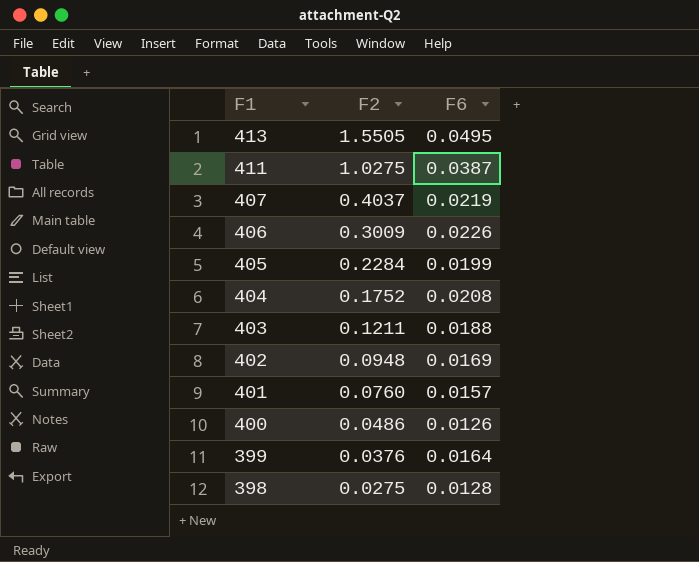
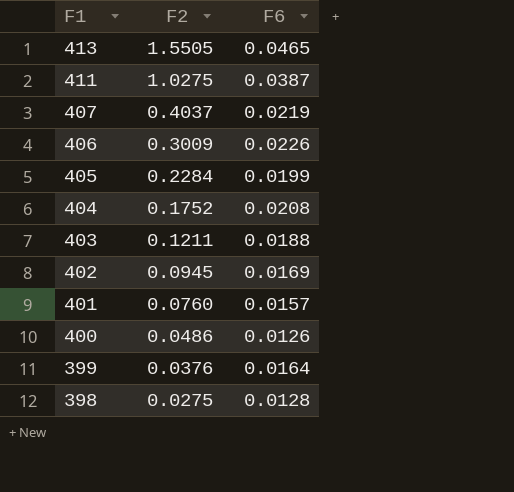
413 | F6: 0.0495 -> 0.0465
402 | F2: 0.0948 -> 0.0945

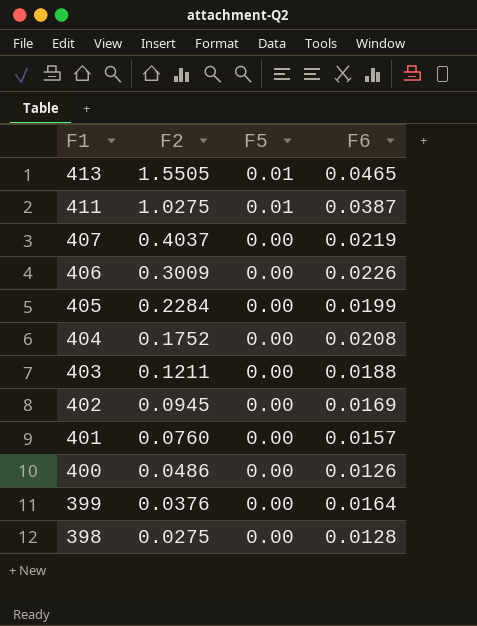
column F5 | position: none -> 3

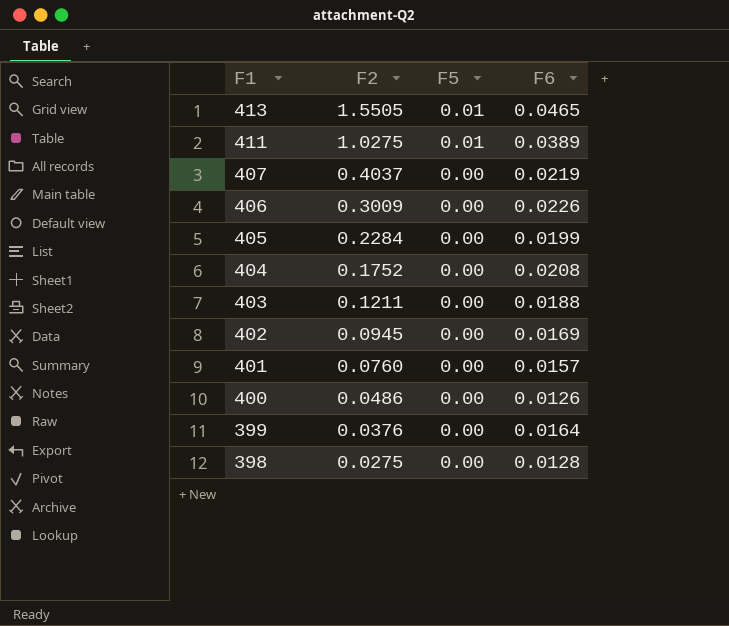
411 | F6: 0.0387 -> 0.0389

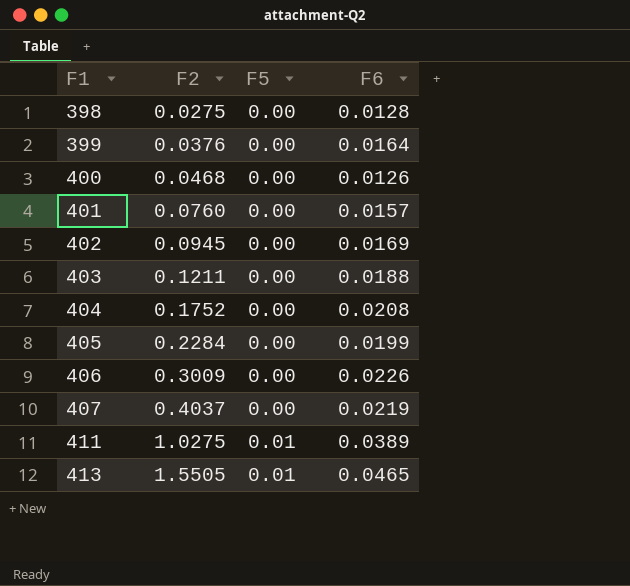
row order: F1 descending -> F1 ascending
400 | F2: 0.0486 -> 0.0468

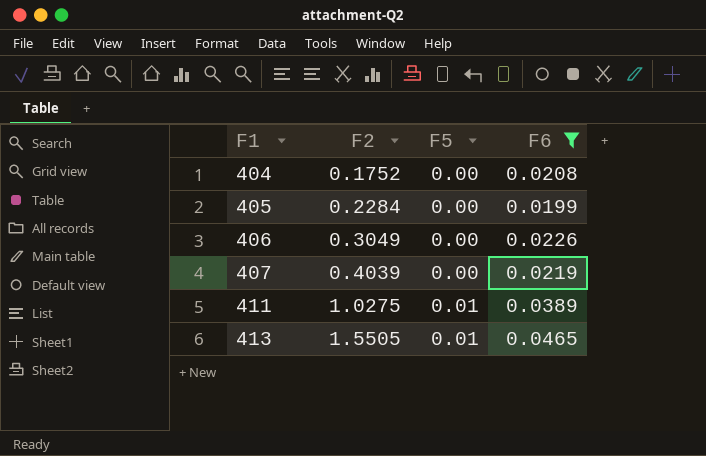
filter: none -> F6 >= 0.0199
406 | F2: 0.3009 -> 0.3049
407 | F2: 0.4037 -> 0.4039

